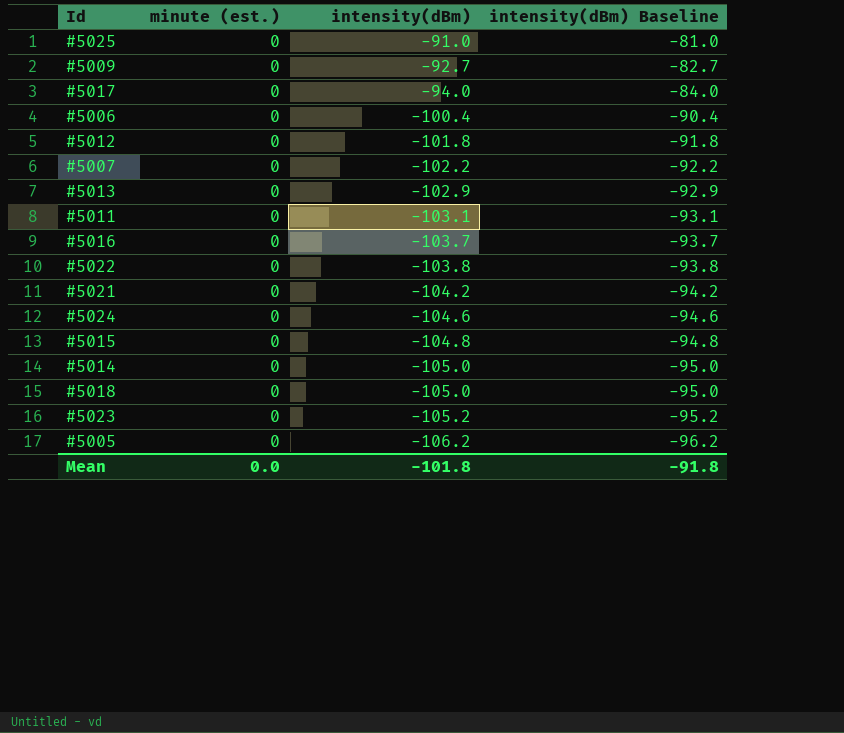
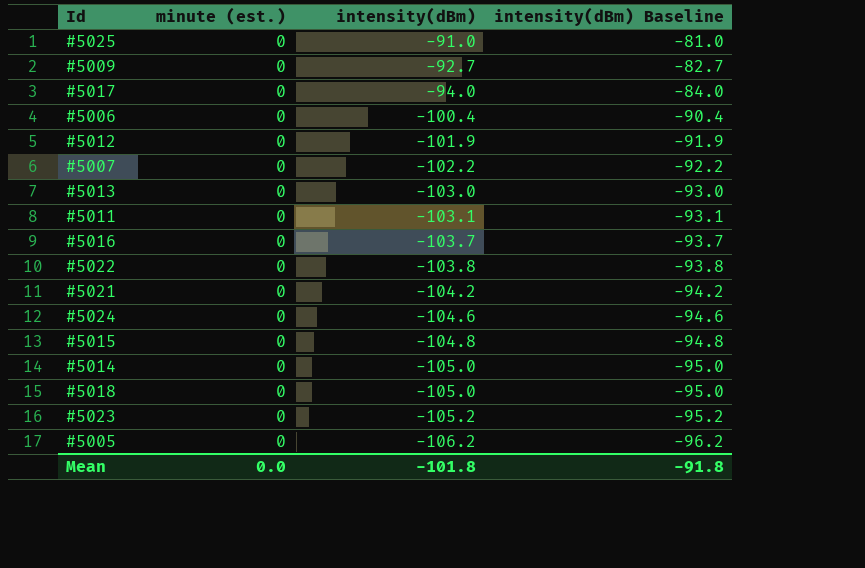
#5012 | intensity(dBm): -101.8 -> -101.9
#5012 | intensity(dBm) Baseline: -91.8 -> -91.9
#5013 | intensity(dBm): -102.9 -> -103.0
#5013 | intensity(dBm) Baseline: -92.9 -> -93.0

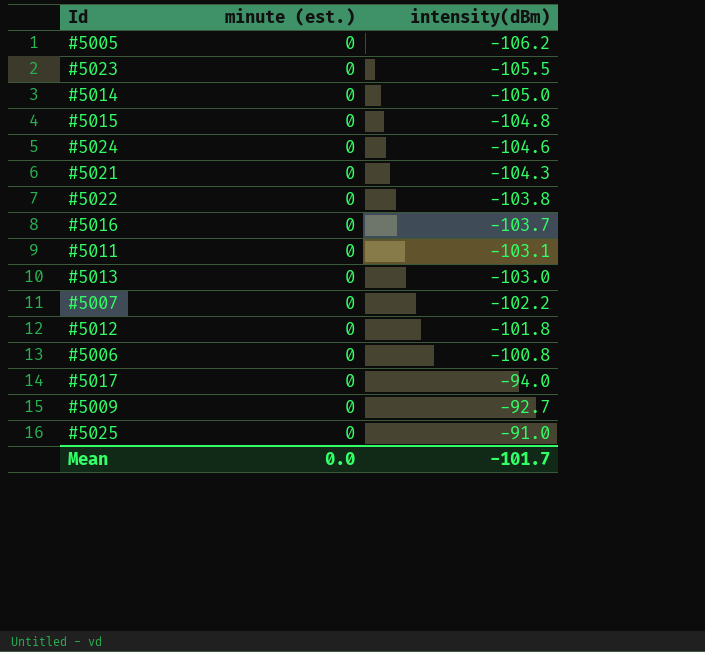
row order: intensity(dBm) descending -> intensity(dBm) ascending
column intensity(dBm) Baseline | formula: [intensity(dBm)] + 10 -> none
row #5018: 0 | -105.0 | -95.0 -> none
#5023 | intensity(dBm): -105.2 -> -105.5
#5021 | intensity(dBm): -104.2 -> -104.3
#5012 | intensity(dBm): -101.9 -> -101.8
#5006 | intensity(dBm): -100.4 -> -100.8
Mean | intensity(dBm): -101.8 -> -101.7

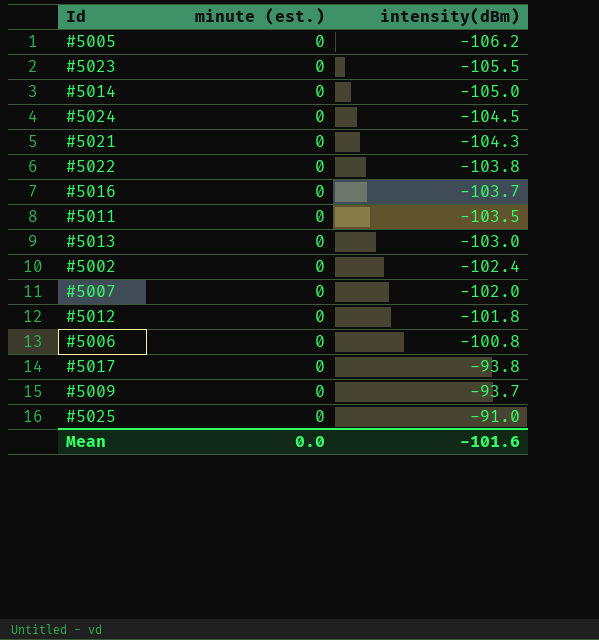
row #5015: 0 | -104.8 -> none
#5024 | intensity(dBm): -104.6 -> -104.5
#5011 | intensity(dBm): -103.1 -> -103.5
row #5002: none -> 0 | -102.4
#5007 | intensity(dBm): -102.2 -> -102.0
#5017 | intensity(dBm): -94.0 -> -93.8
#5009 | intensity(dBm): -92.7 -> -93.7
Mean | intensity(dBm): -101.7 -> -101.6

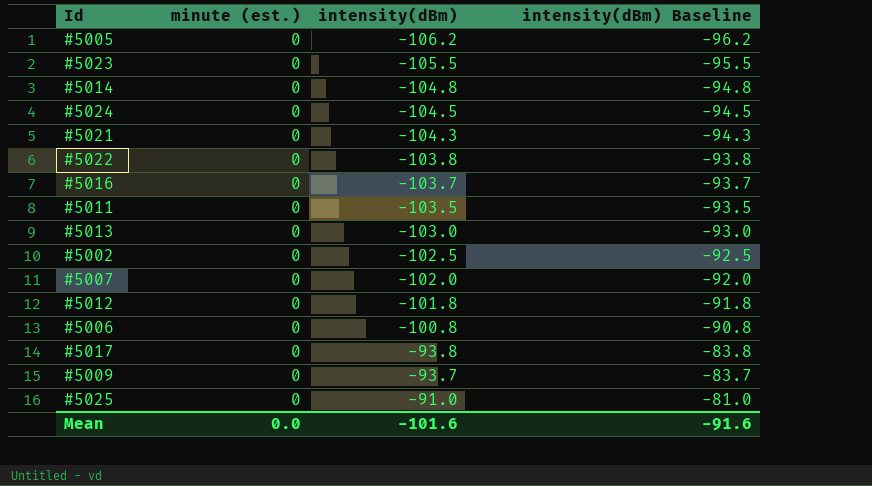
column intensity(dBm) Baseline | formula: none -> [intensity(dBm)] + 10
#5014 | intensity(dBm): -105.0 -> -104.8
#5002 | intensity(dBm): -102.4 -> -102.5

